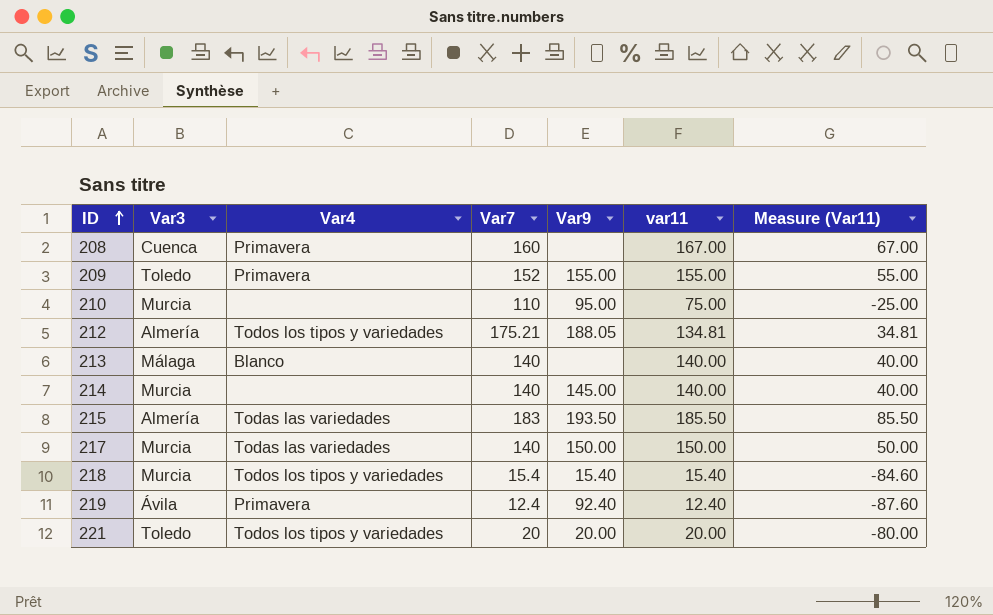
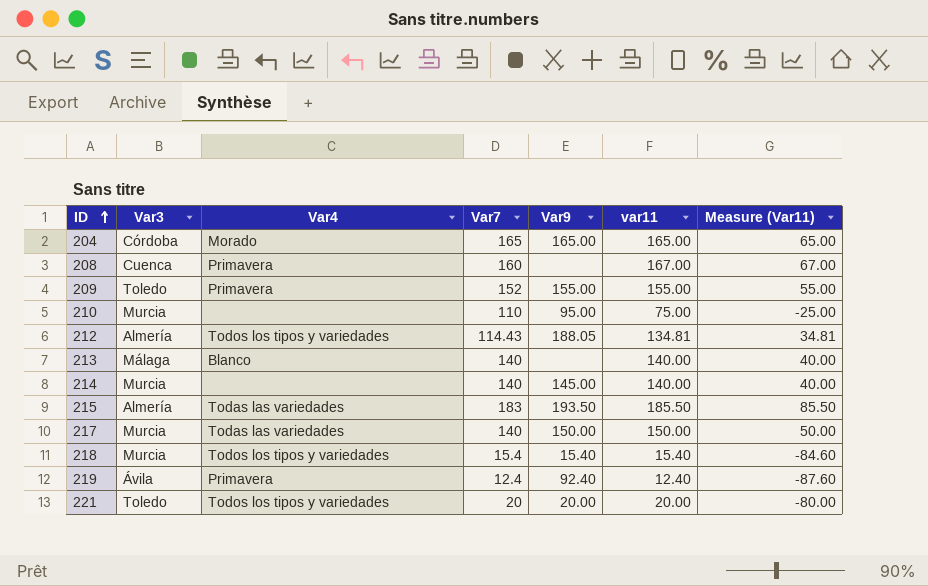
row 204: none -> Córdoba | Morado | 165 | 165.00 | 165.00 | 65.00
212 | Var7: 175.21 -> 114.43

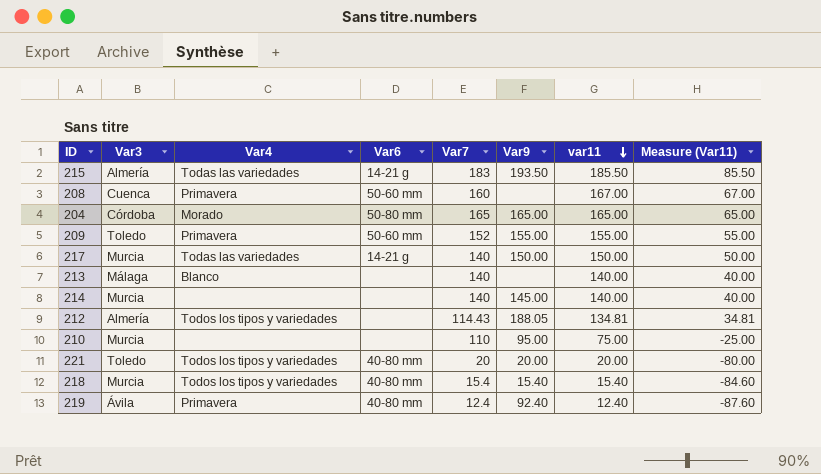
row order: ID ascending -> var11 descending
column Var6 | position: none -> 4

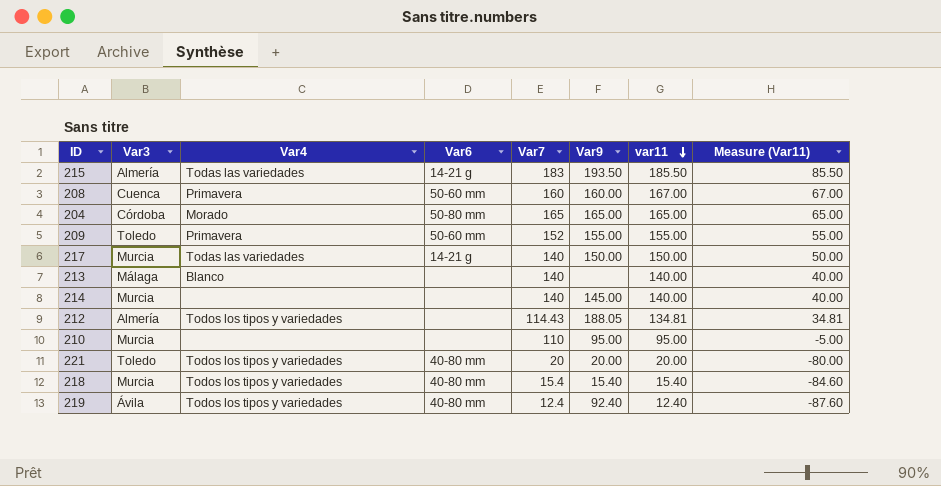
208 | Var9: none -> 160.00
210 | var11: 75.00 -> 95.00
210 | Measure (Var11): -25.00 -> -5.00
219 | Var4: Primavera -> Todos los tipos y variedades

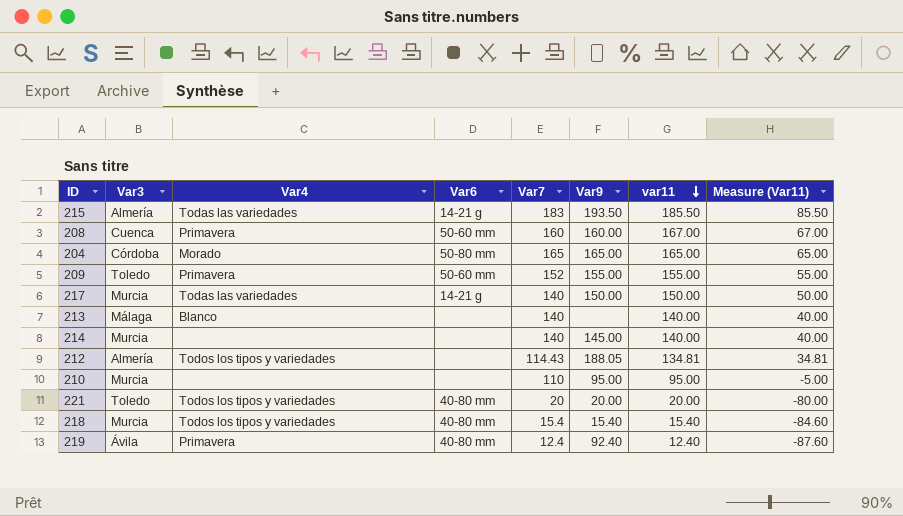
219 | Var4: Todos los tipos y variedades -> Primavera

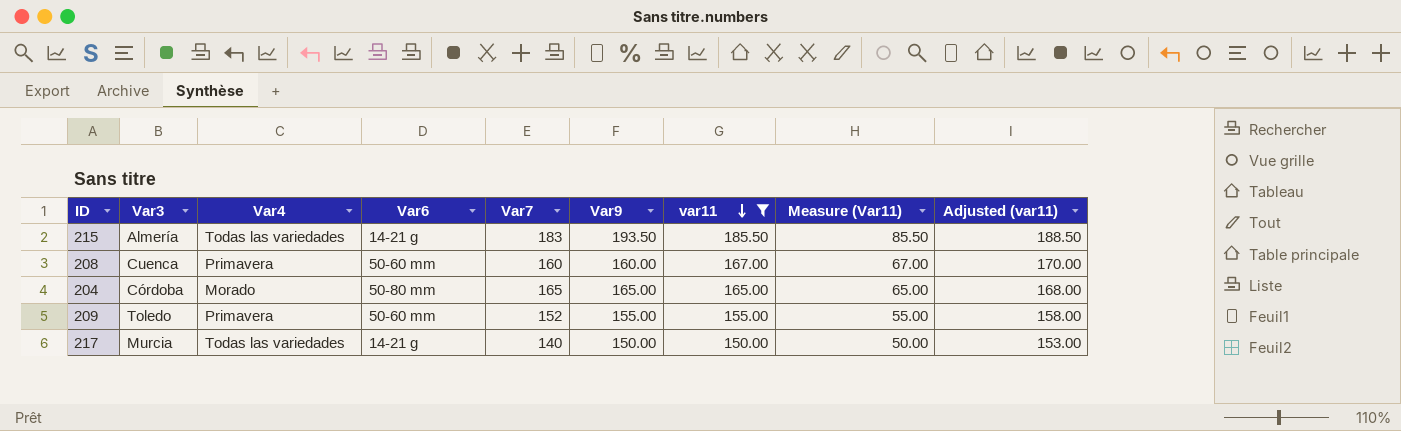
filter: none -> var11 >= 150.00
column Adjusted (var11) | formula: none -> [var11] + 3

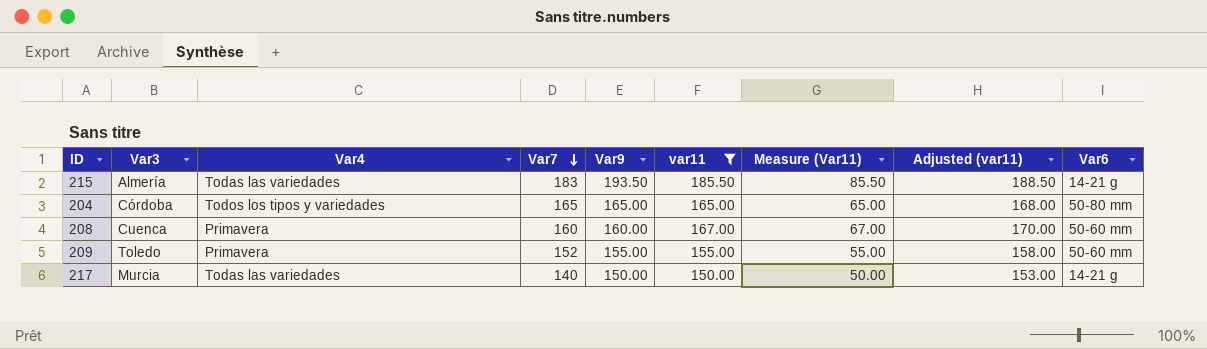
row order: var11 descending -> Var7 descending
column Var6 | position: 4 -> 9
204 | Var4: Morado -> Todos los tipos y variedades

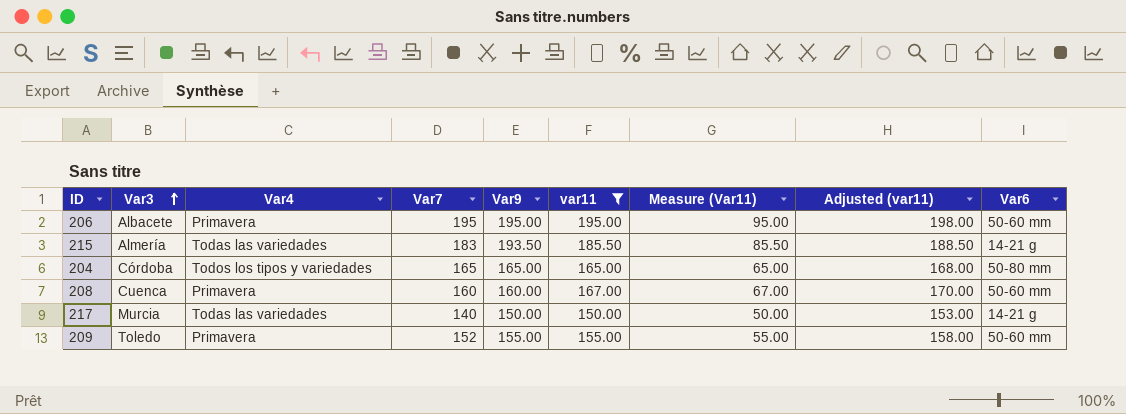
row order: Var7 descending -> Var3 ascending
row 206: none -> Albacete | Primavera | 195 | 195.00 | 195.00 | 95.00 | 198.00 | 50-60 mm

